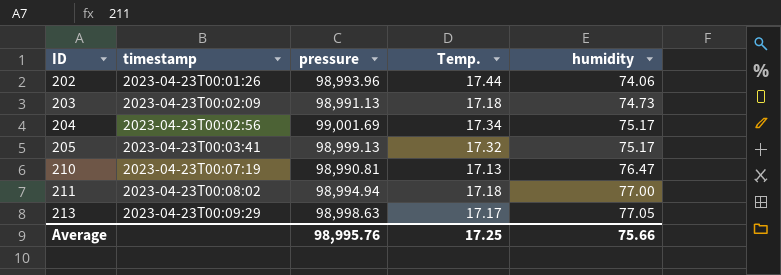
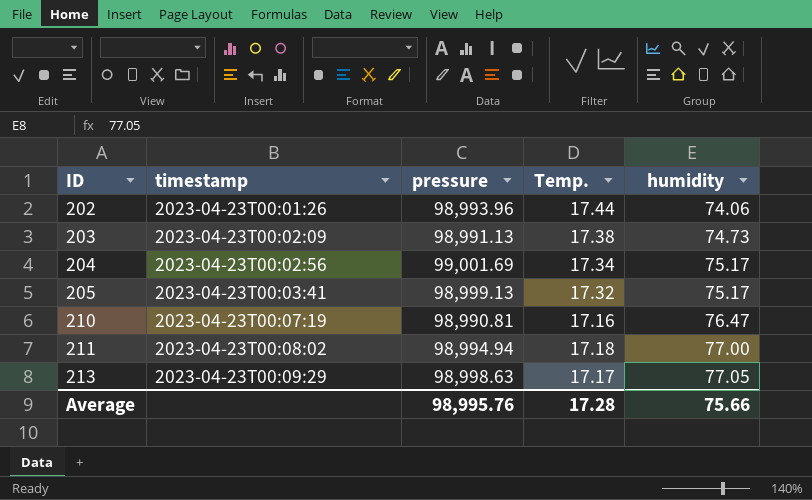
203 | Temp.: 17.18 -> 17.38
210 | Temp.: 17.13 -> 17.16
Average | Temp.: 17.25 -> 17.28

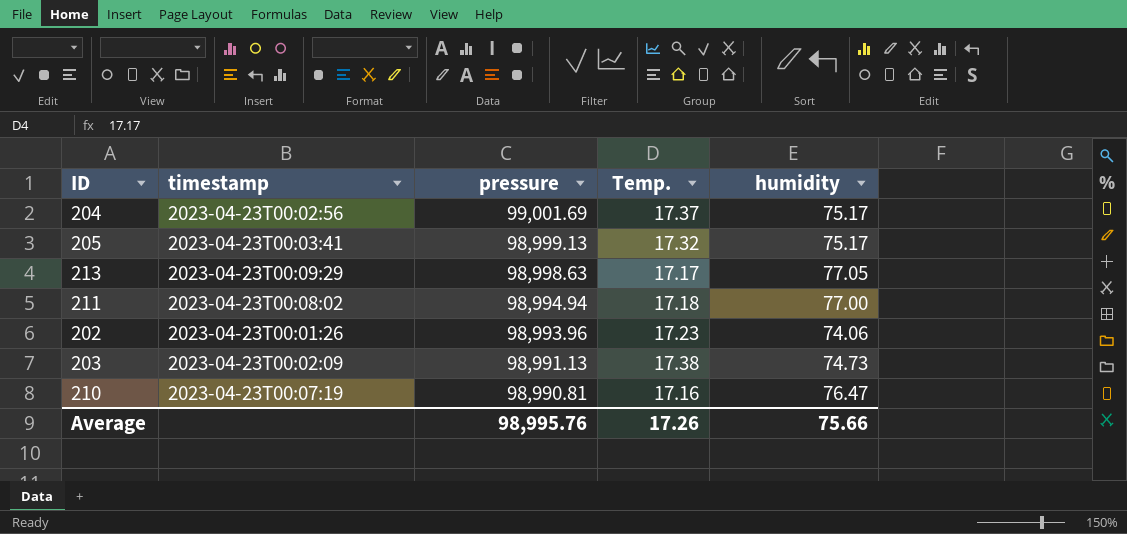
row order: ID ascending -> pressure descending
204 | Temp.: 17.34 -> 17.37
202 | Temp.: 17.44 -> 17.23
Average | Temp.: 17.28 -> 17.26

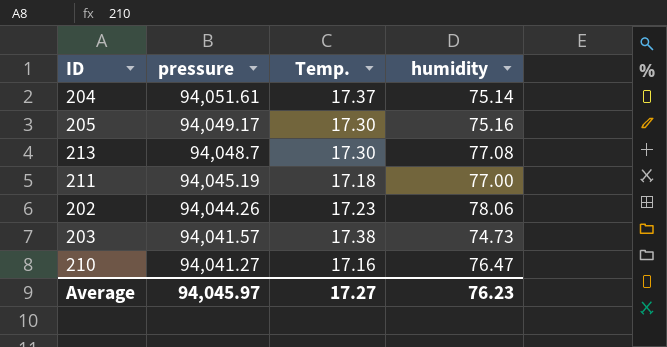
column timestamp | position: 2 -> none
204 | pressure: 99,001.69 -> 94,051.61
204 | humidity: 75.17 -> 75.14
205 | pressure: 98,999.13 -> 94,049.17
205 | Temp.: 17.32 -> 17.30
205 | humidity: 75.17 -> 75.16
213 | pressure: 98,998.63 -> 94,048.7
213 | Temp.: 17.17 -> 17.30
213 | humidity: 77.05 -> 77.08
211 | pressure: 98,994.94 -> 94,045.19
202 | pressure: 98,993.96 -> 94,044.26
202 | humidity: 74.06 -> 78.06
203 | pressure: 98,991.13 -> 94,041.57
210 | pressure: 98,990.81 -> 94,041.27
Average | pressure: 98,995.76 -> 94,045.97
Average | Temp.: 17.26 -> 17.27
Average | humidity: 75.66 -> 76.23

